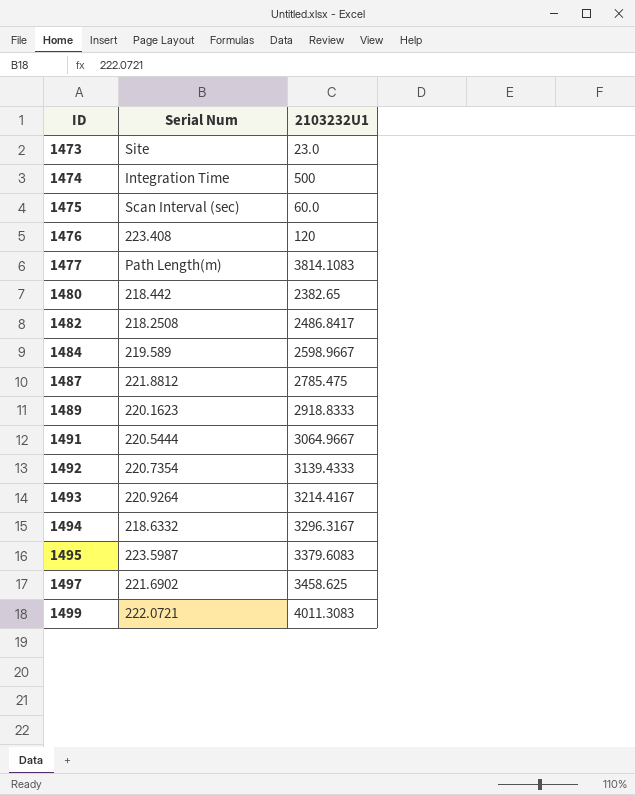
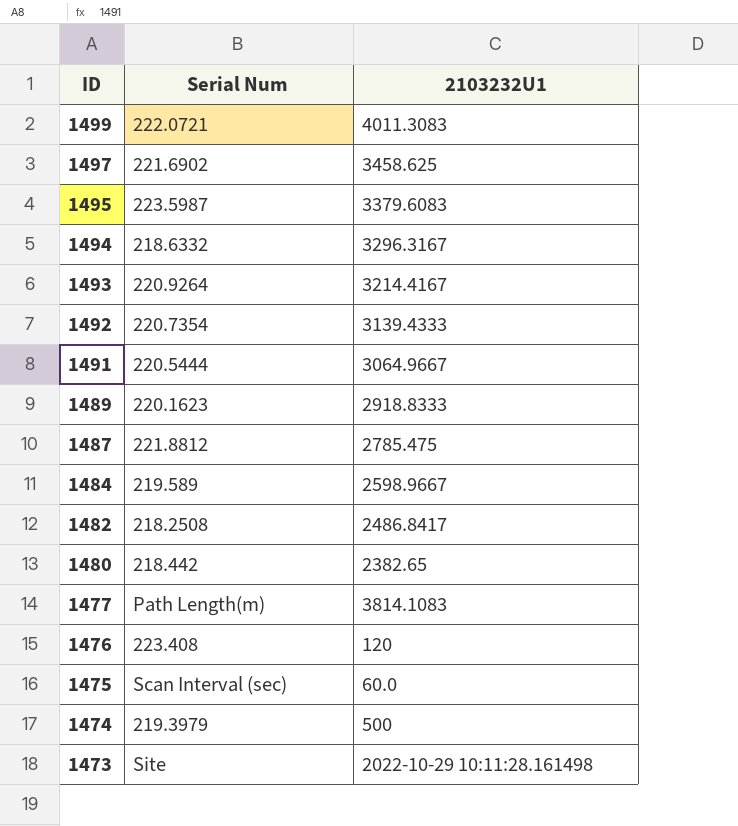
row order: ID ascending -> ID descending
1474 | Serial Num: Integration Time -> 219.3979
1473 | 2103232U1: 23.0 -> 2022-10-29 10:11:28.161498

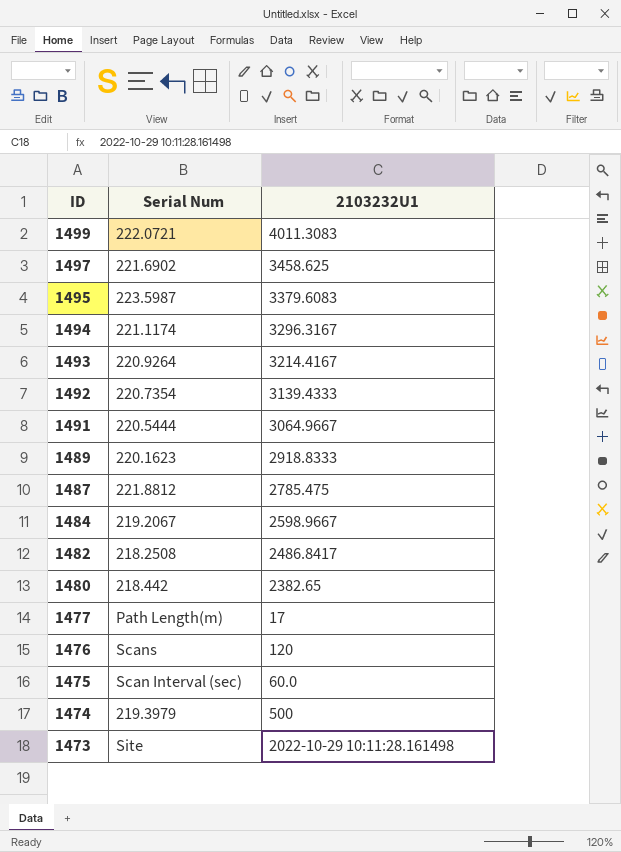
1494 | Serial Num: 218.6332 -> 221.1174
1484 | Serial Num: 219.589 -> 219.2067
1477 | 2103232U1: 3814.1083 -> 17
1476 | Serial Num: 223.408 -> Scans

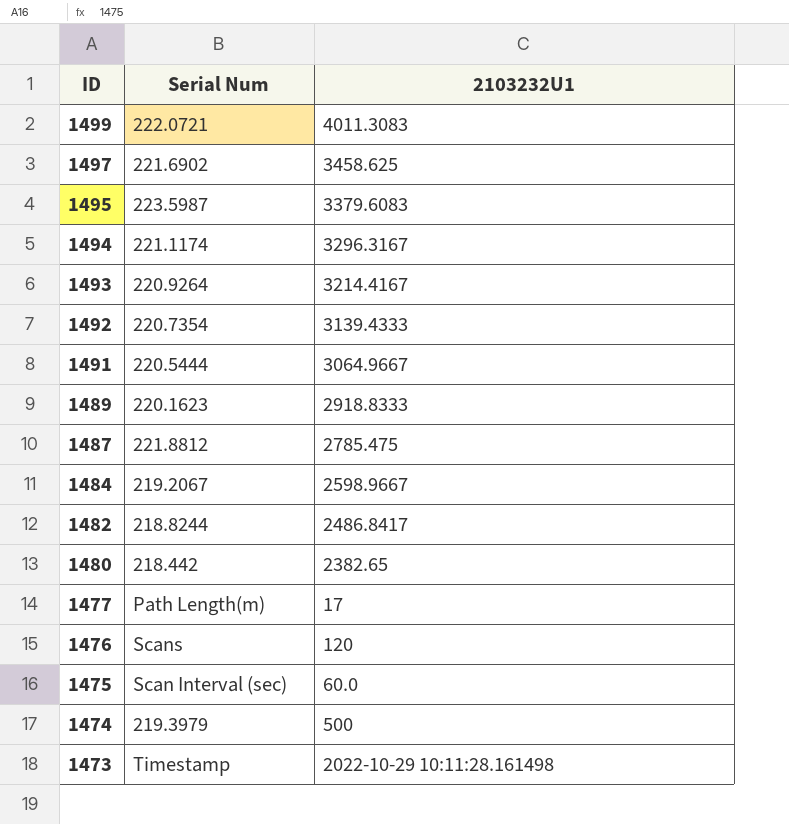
1482 | Serial Num: 218.2508 -> 218.8244
1473 | Serial Num: Site -> Timestamp

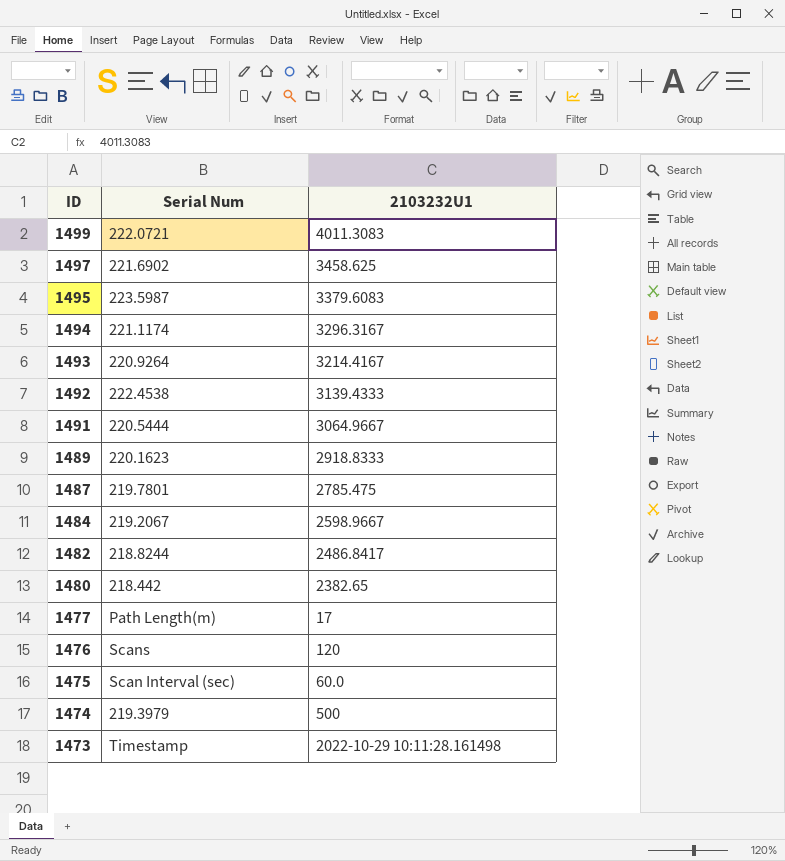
1492 | Serial Num: 220.7354 -> 222.4538
1487 | Serial Num: 221.8812 -> 219.7801

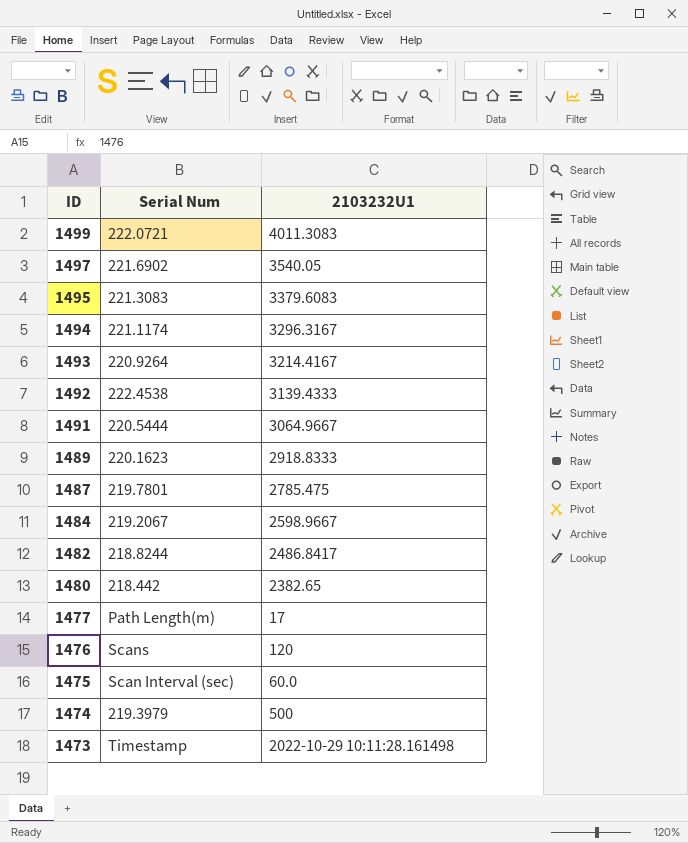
1497 | 2103232U1: 3458.625 -> 3540.05
1495 | Serial Num: 223.5987 -> 221.3083

